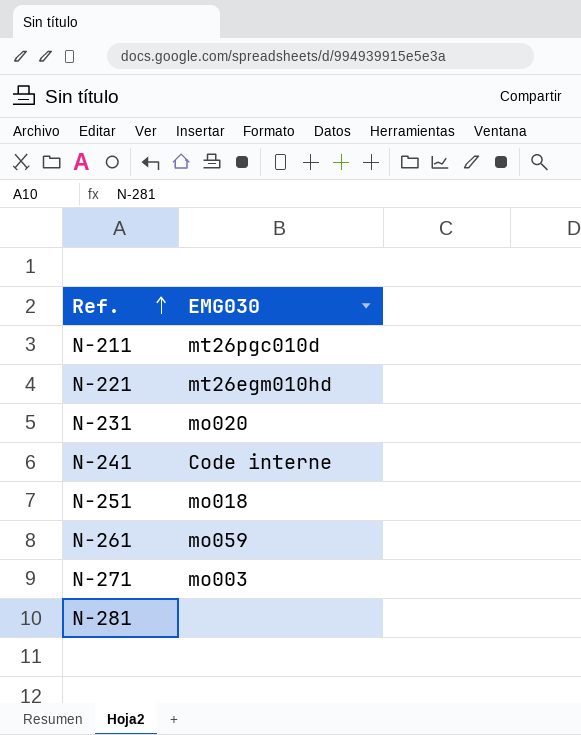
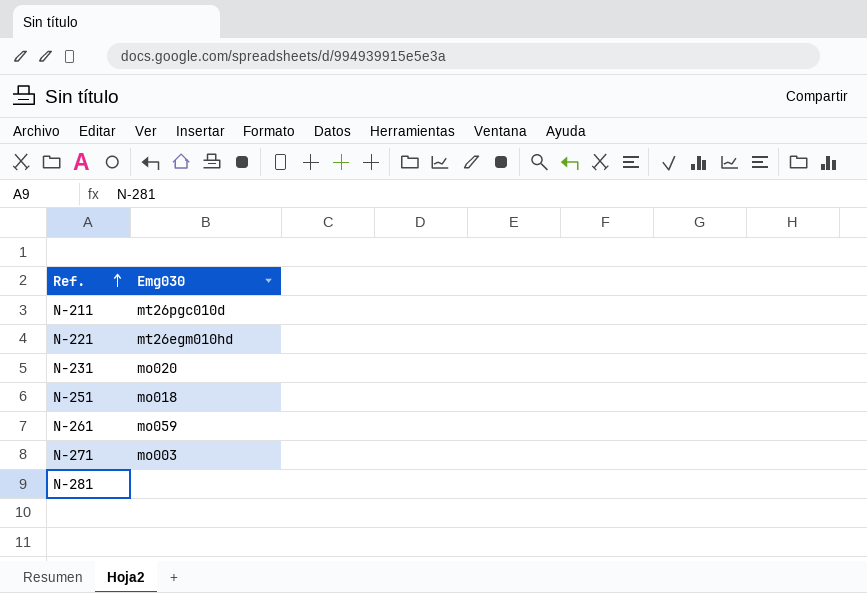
column name: EMG030 -> Emg030
row N-241: Code interne -> none

